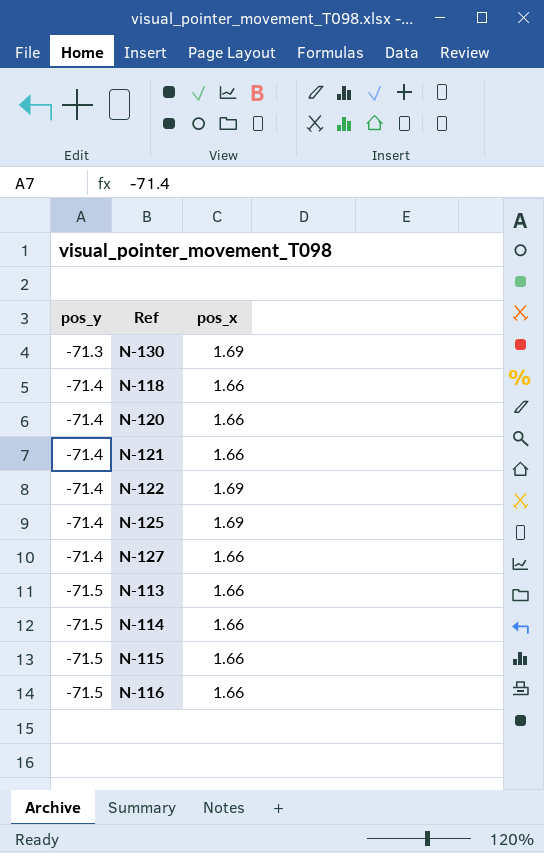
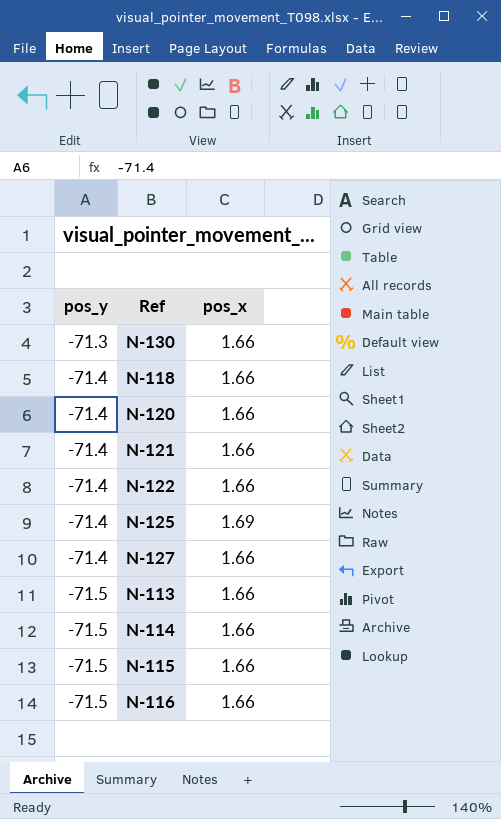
N-130 | pos_x: 1.69 -> 1.66
N-122 | pos_x: 1.69 -> 1.66

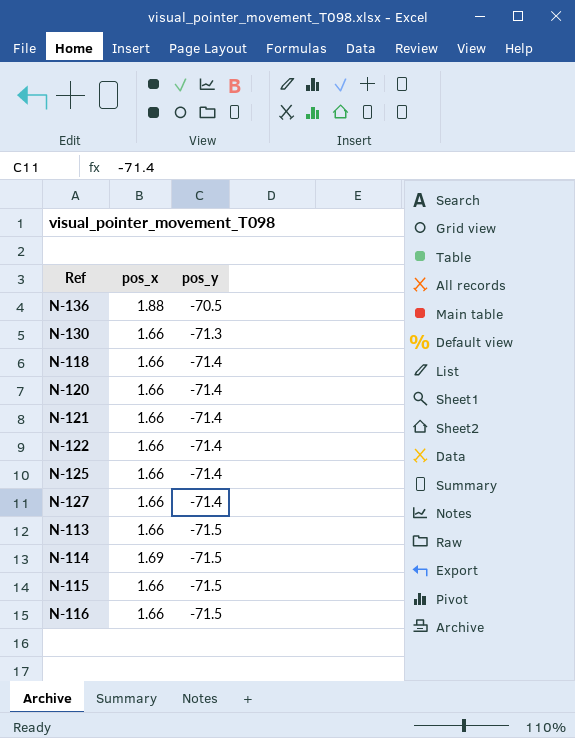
column pos_y | position: 1 -> 3
row N-136: none -> 1.88 | -70.5
N-125 | pos_x: 1.69 -> 1.66
N-114 | pos_x: 1.66 -> 1.69

